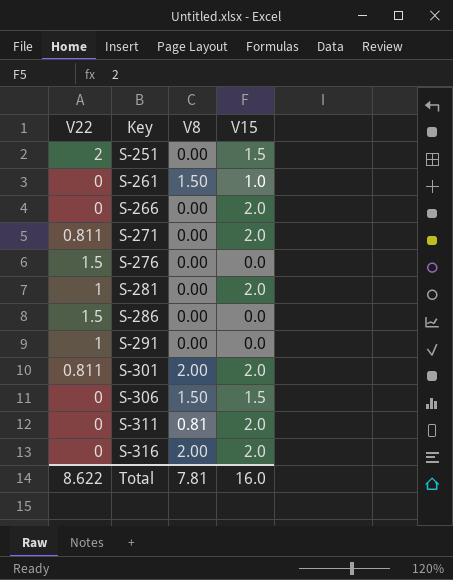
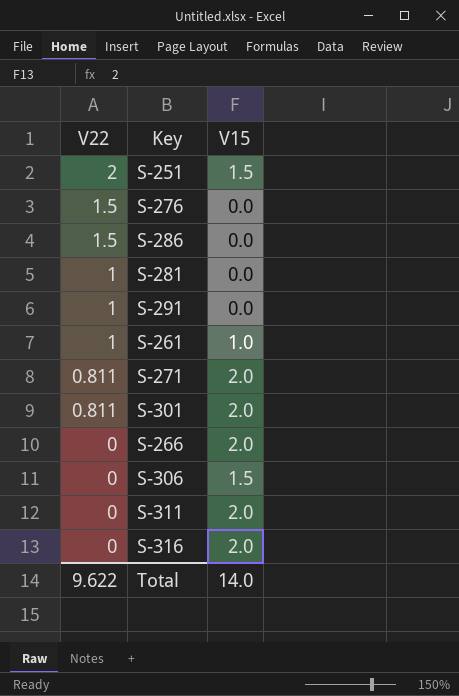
row order: Key ascending -> V22 descending
column V8 | position: 3 -> none
S-281 | V15: 2.0 -> 0.0
S-261 | V22: 0 -> 1
Total | V22: 8.622 -> 9.622
Total | V15: 16.0 -> 14.0

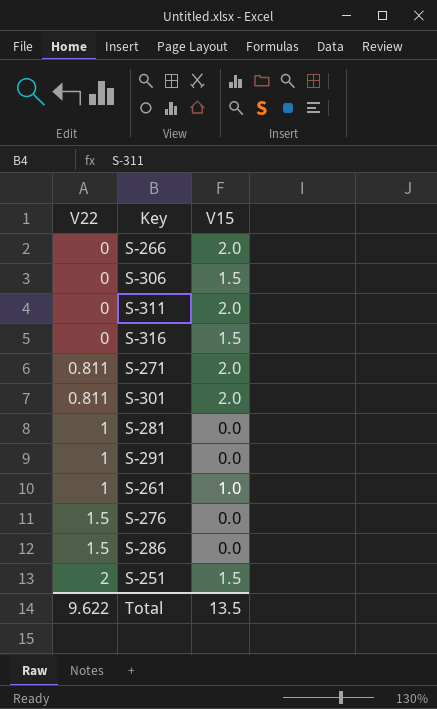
row order: V22 descending -> V22 ascending
S-316 | V15: 2.0 -> 1.5
Total | V15: 14.0 -> 13.5

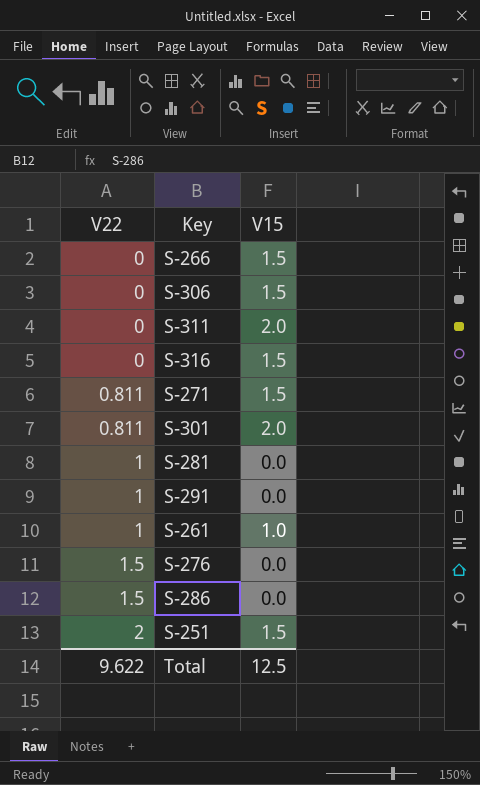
S-266 | V15: 2.0 -> 1.5
S-271 | V15: 2.0 -> 1.5
Total | V15: 13.5 -> 12.5

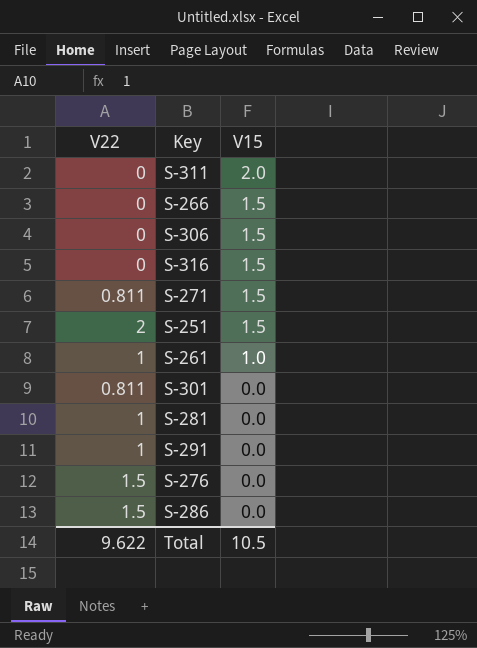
row order: V22 ascending -> V15 descending
S-301 | V15: 2.0 -> 0.0
Total | V15: 12.5 -> 10.5

